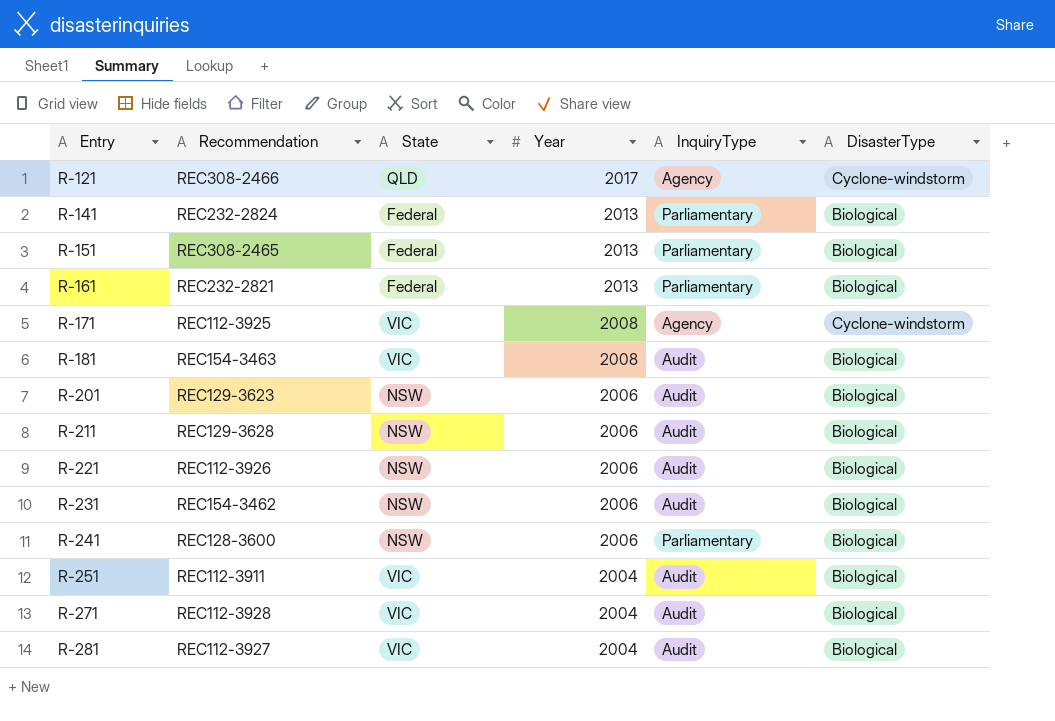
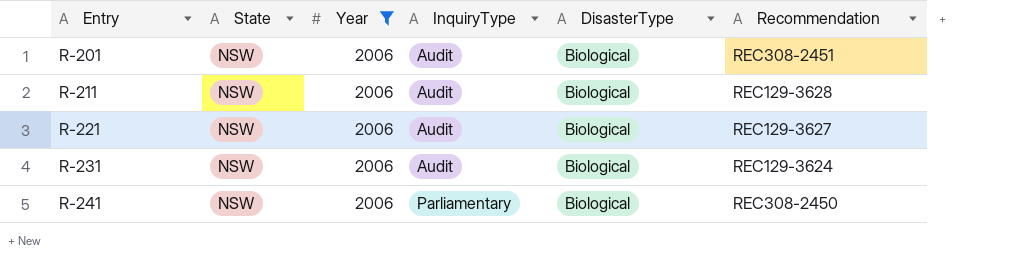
filter: none -> Year = 2006
column Recommendation | position: 2 -> 6
R-201 | Recommendation: REC129-3623 -> REC308-2451
R-221 | Recommendation: REC112-3926 -> REC129-3627
R-231 | Recommendation: REC154-3462 -> REC129-3624
R-241 | Recommendation: REC128-3600 -> REC308-2450

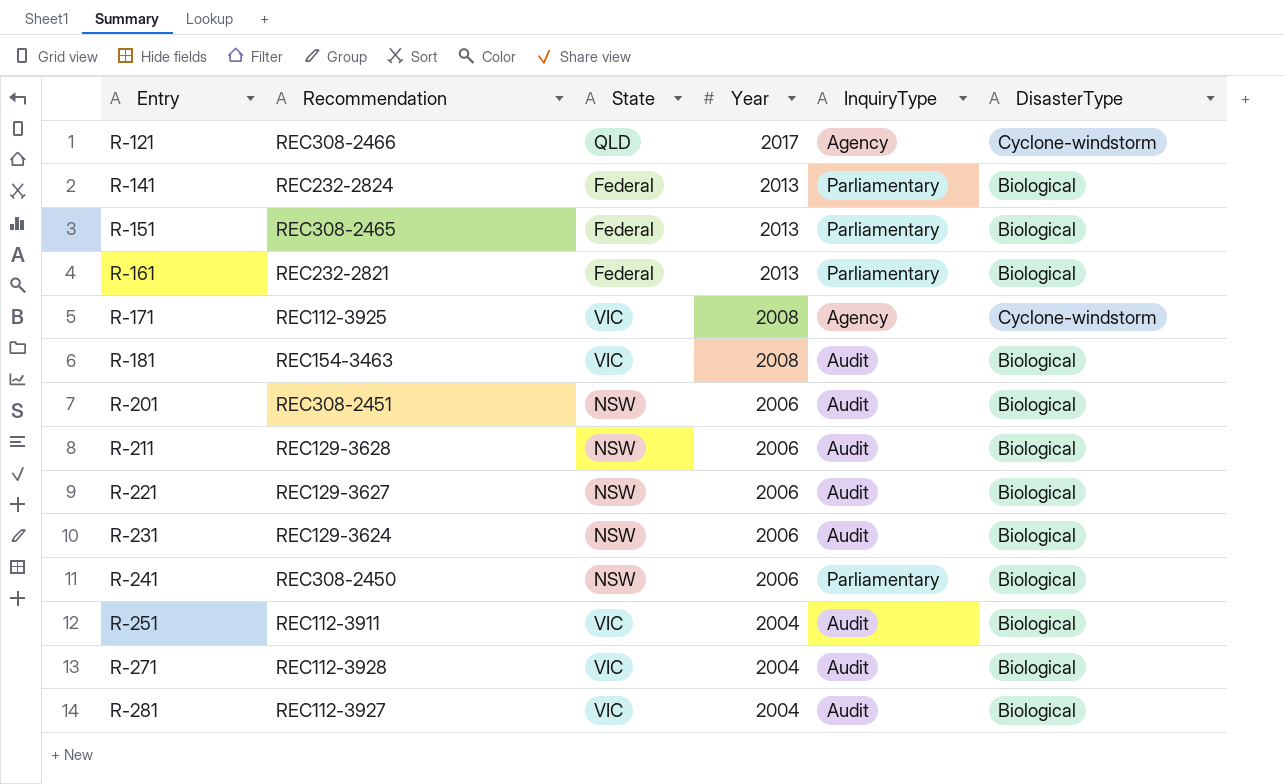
filter: Year = 2006 -> none
column Recommendation | position: 6 -> 2

